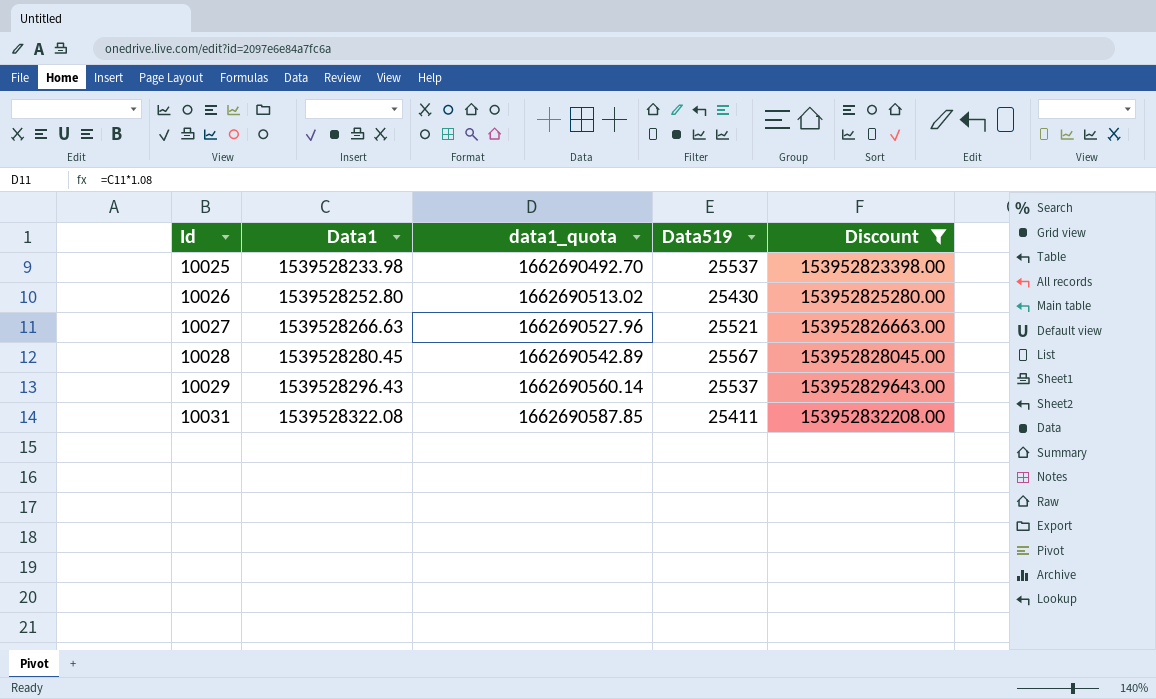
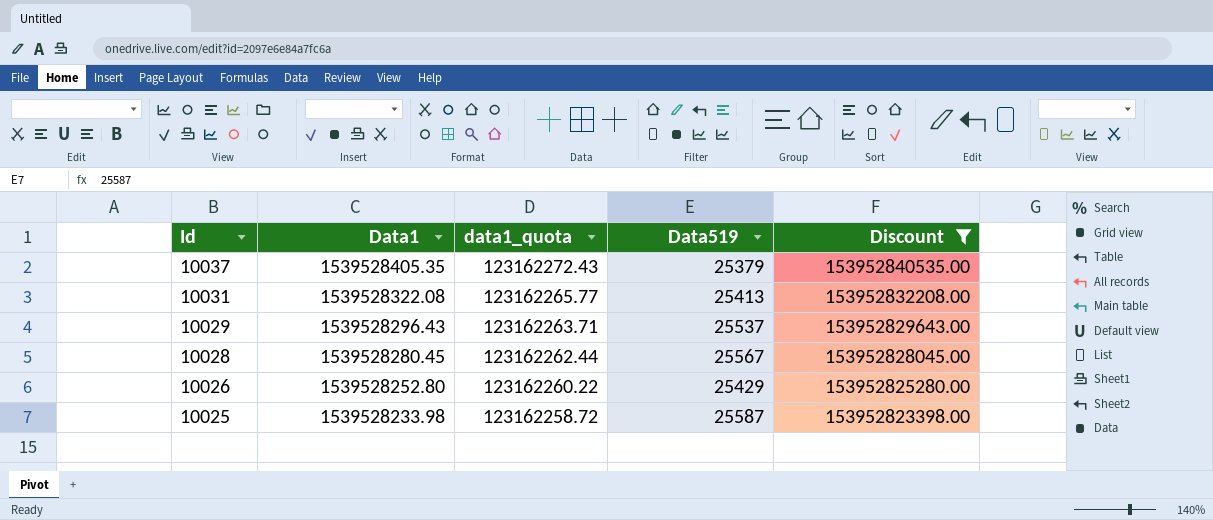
row order: Id ascending -> Id descending
column data1_quota | formula: [Data1] * 1.08 -> [Data1] * 0.08
row 10027: 1539528266.63 | 1662690527.96 | 25521 | 153952826663.00 -> none
row 10037: none -> 1539528405.35 | 123162272.43 | 25379 | 153952840535.00
10031 | Data519: 25411 -> 25413
10026 | Data519: 25430 -> 25429
10025 | Data519: 25537 -> 25587

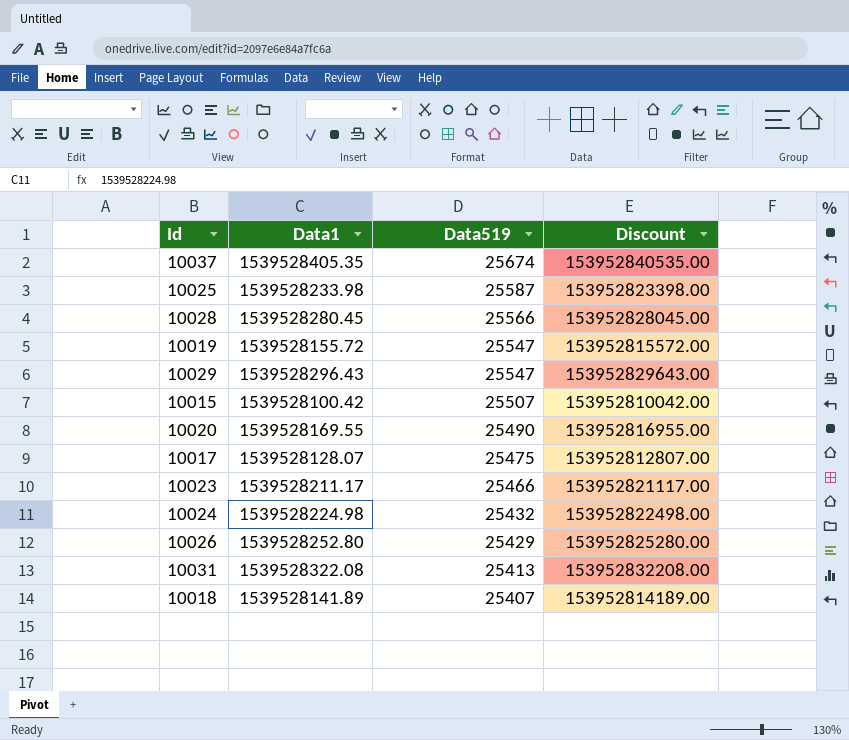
filter: Discount >= 153952823398.00 -> none
row order: Id descending -> Data519 descending
column data1_quota | formula: [Data1] * 0.08 -> none
10037 | Data519: 25379 -> 25674
10028 | Data519: 25567 -> 25566
10029 | Data519: 25537 -> 25547

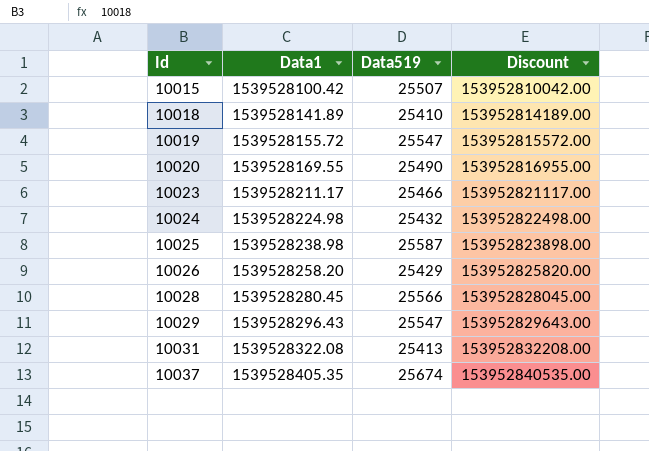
row order: Data519 descending -> Id ascending
row 10017: 1539528128.07 | 25475 | 153952812807.00 -> none
10018 | Data519: 25407 -> 25410
10025 | Data1: 1539528233.98 -> 1539528238.98
10025 | Discount: 153952823398.00 -> 153952823898.00
10026 | Data1: 1539528252.80 -> 1539528258.20
10026 | Discount: 153952825280.00 -> 153952825820.00

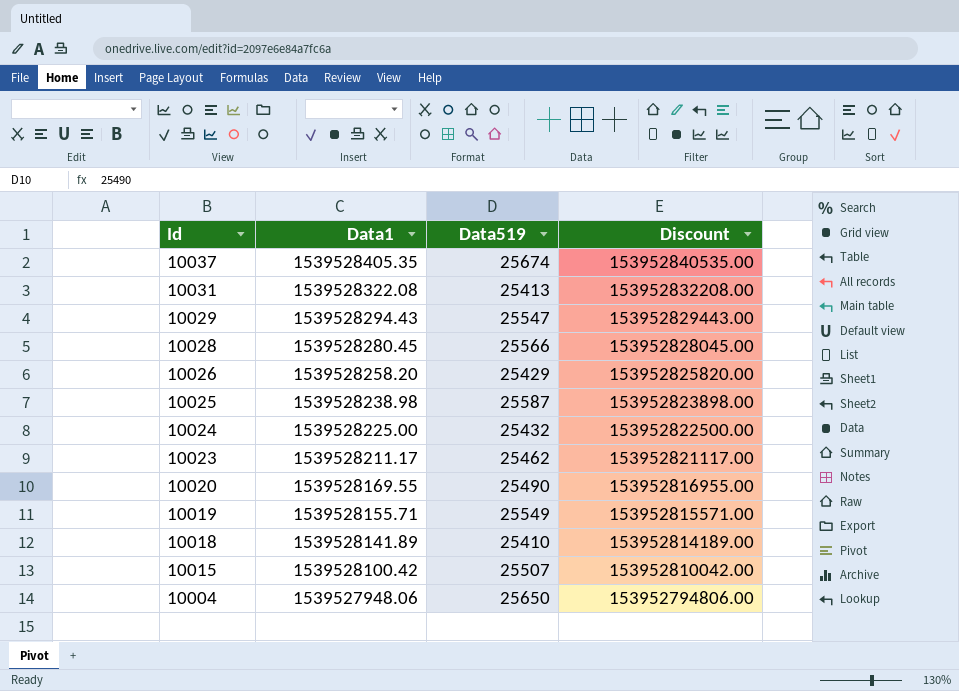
row order: Id ascending -> Id descending
10029 | Data1: 1539528296.43 -> 1539528294.43
10029 | Discount: 153952829643.00 -> 153952829443.00
10024 | Data1: 1539528224.98 -> 1539528225.00
10024 | Discount: 153952822498.00 -> 153952822500.00
10023 | Data519: 25466 -> 25462
10019 | Data1: 1539528155.72 -> 1539528155.71
10019 | Data519: 25547 -> 25549
10019 | Discount: 153952815572.00 -> 153952815571.00
row 10004: none -> 1539527948.06 | 25650 | 153952794806.00

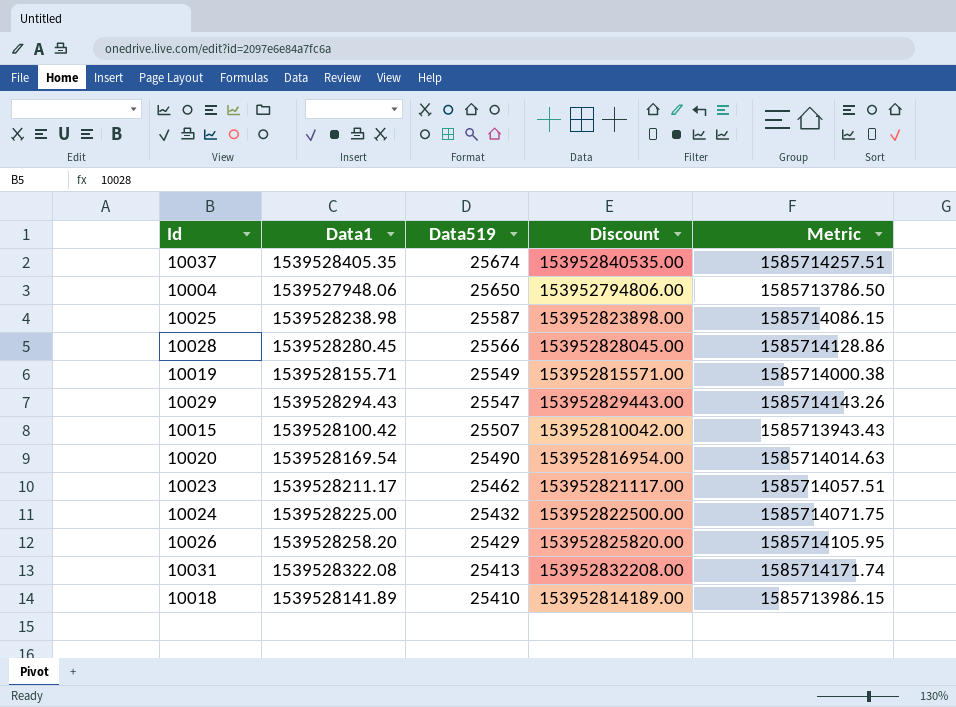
row order: Id descending -> Data519 descending
column Metric | formula: none -> [Data1] * 1.03
10020 | Data1: 1539528169.55 -> 1539528169.54
10020 | Discount: 153952816955.00 -> 153952816954.00

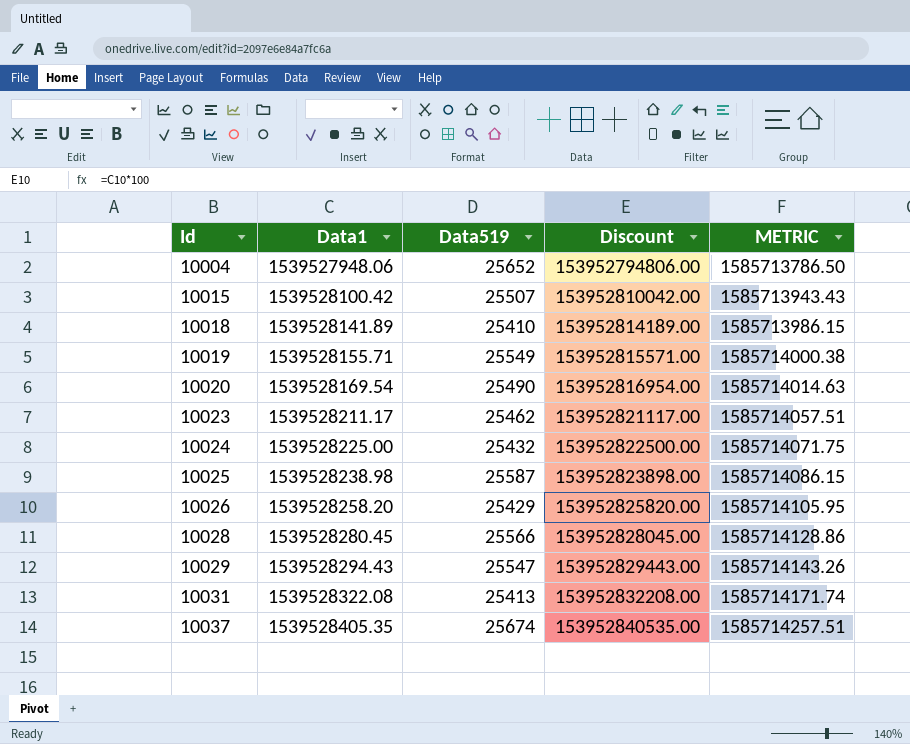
row order: Data519 descending -> Id ascending
column name: Metric -> METRIC
10004 | Data519: 25650 -> 25652

